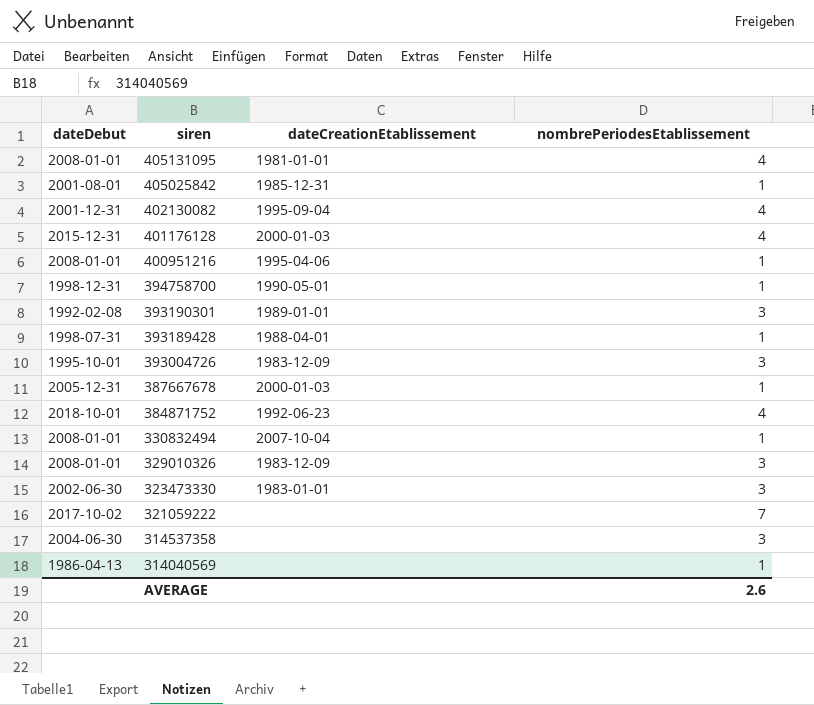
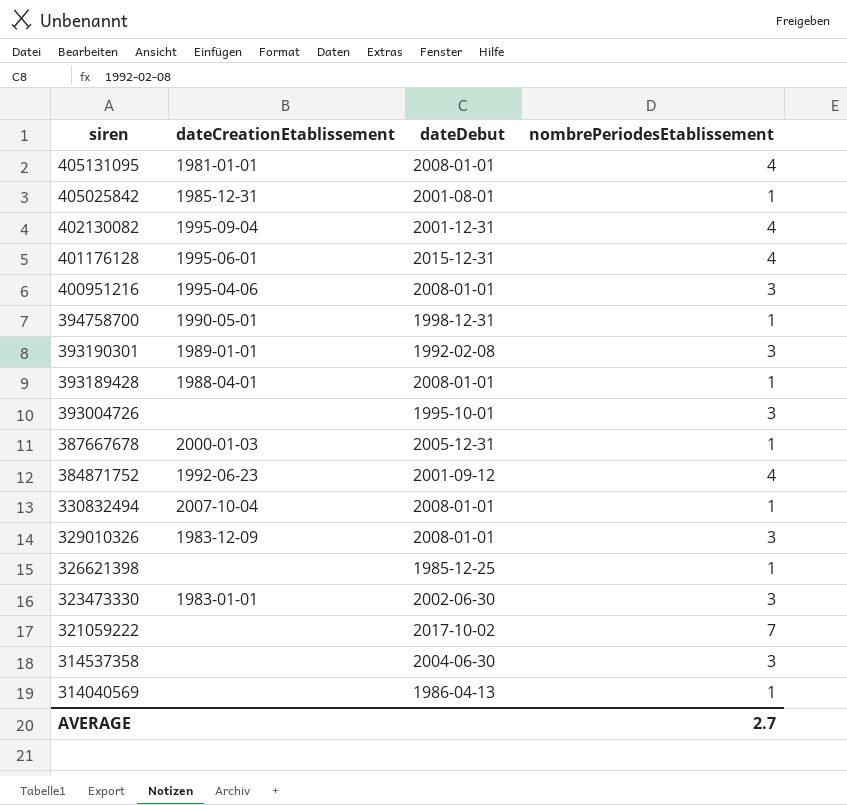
column dateDebut | position: 1 -> 3
401176128 | dateCreationEtablissement: 2000-01-03 -> 1995-06-01
400951216 | nombrePeriodesEtablissement: 1 -> 3
393189428 | dateDebut: 1998-07-31 -> 2008-01-01
393004726 | dateCreationEtablissement: 1983-12-09 -> none
384871752 | dateDebut: 2018-10-01 -> 2001-09-12
row 326621398: none -> none | 1985-12-25 | 1
AVERAGE | nombrePeriodesEtablissement: 2.6 -> 2.7

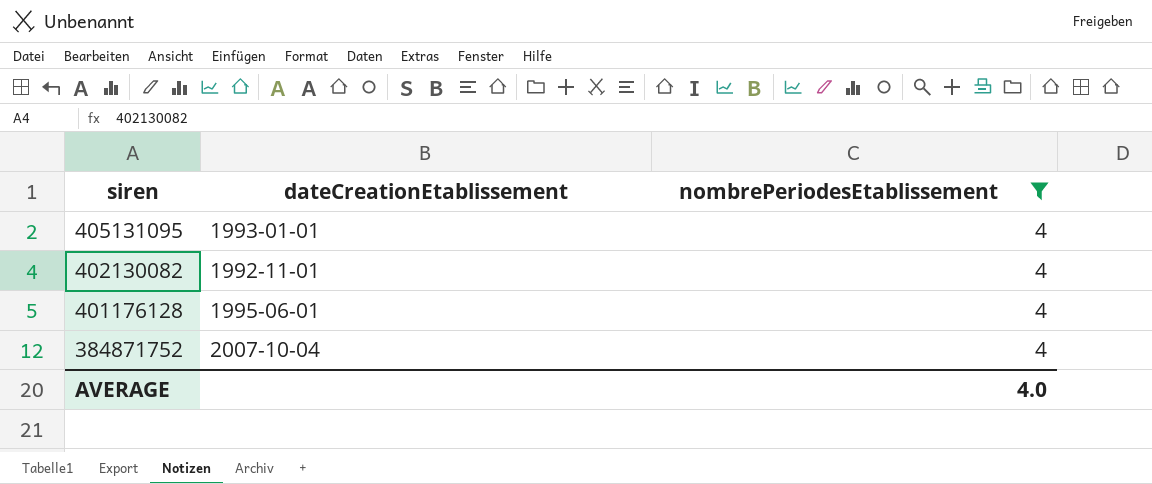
filter: none -> nombrePeriodesEtablissement = 4
column dateDebut | position: 3 -> none
405131095 | dateCreationEtablissement: 1981-01-01 -> 1993-01-01
402130082 | dateCreationEtablissement: 1995-09-04 -> 1992-11-01
384871752 | dateCreationEtablissement: 1992-06-23 -> 2007-10-04
AVERAGE | nombrePeriodesEtablissement: 2.7 -> 4.0

